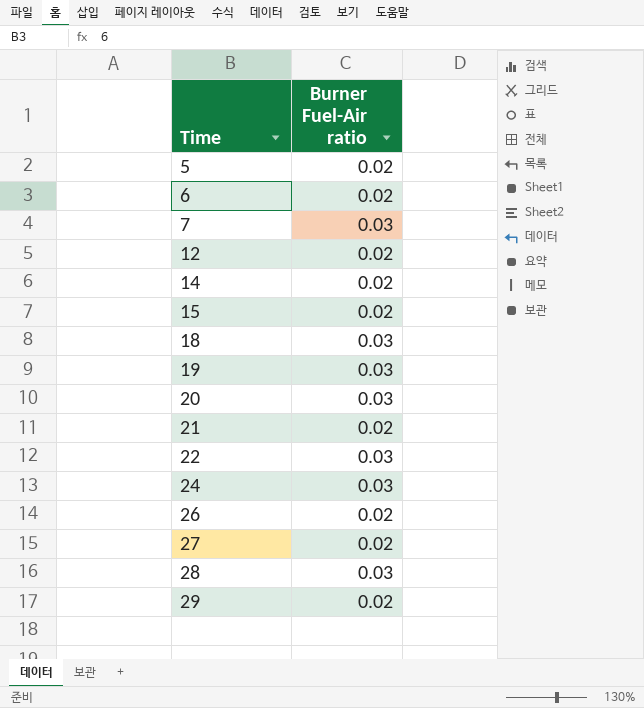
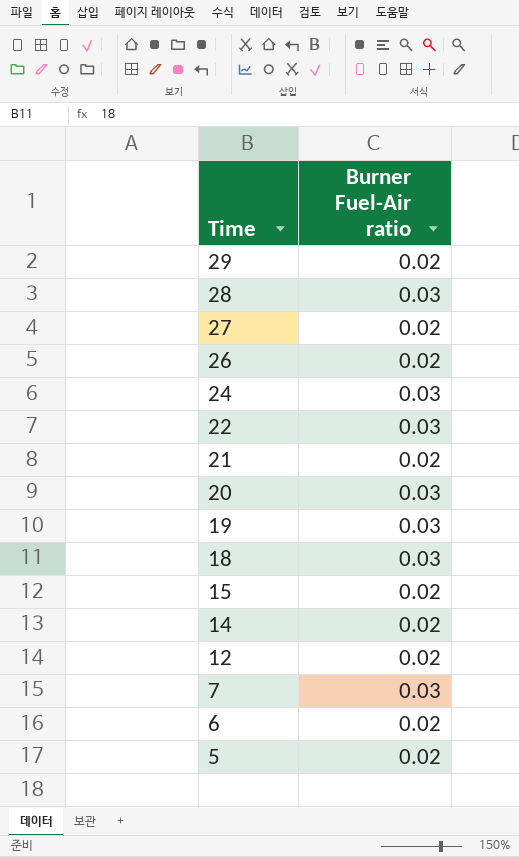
row order: Time ascending -> Time descending

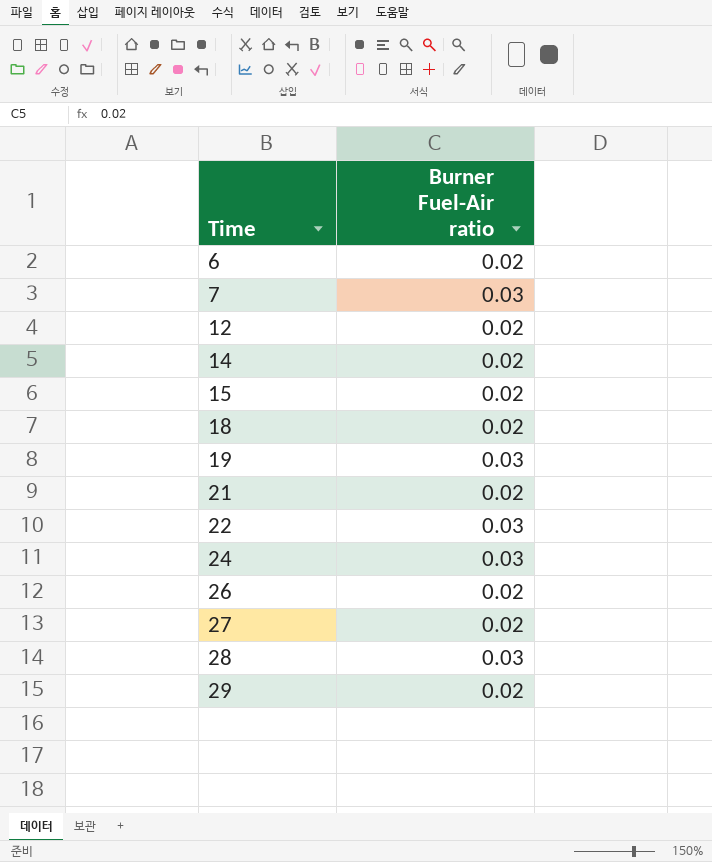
row order: Time descending -> Time ascending
row 20: 0.03 -> none
row 5: 0.02 -> none
18 | Burner Fuel-Air ratio: 0.03 -> 0.02

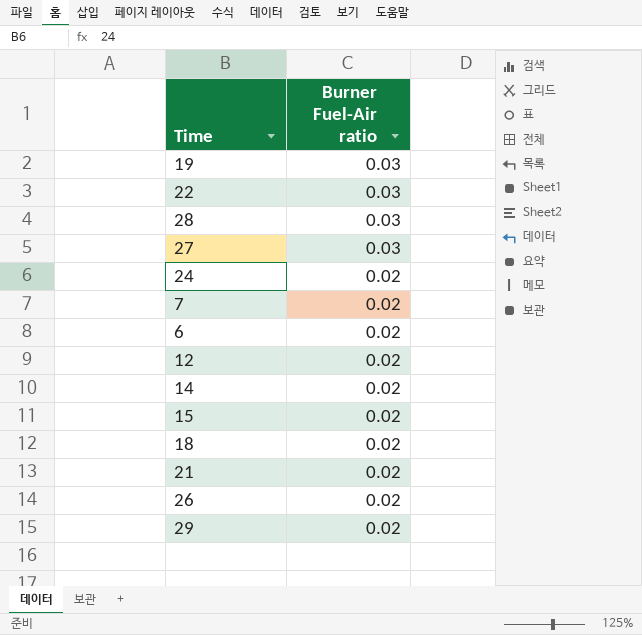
row order: Time ascending -> Burner Fuel-Air ratio descending
27 | Burner Fuel-Air ratio: 0.02 -> 0.03
24 | Burner Fuel-Air ratio: 0.03 -> 0.02
7 | Burner Fuel-Air ratio: 0.03 -> 0.02

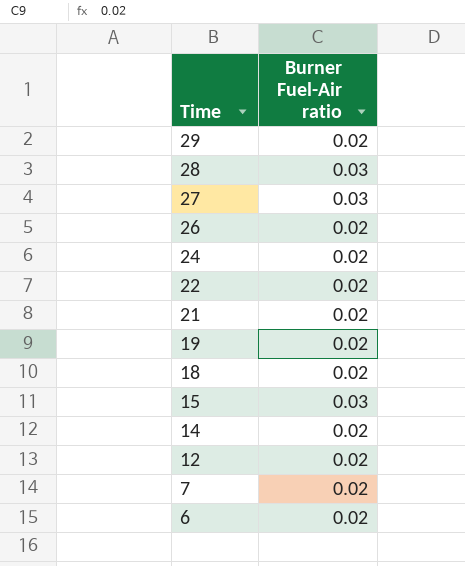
row order: Burner Fuel-Air ratio descending -> Time descending
22 | Burner Fuel-Air ratio: 0.03 -> 0.02
19 | Burner Fuel-Air ratio: 0.03 -> 0.02
15 | Burner Fuel-Air ratio: 0.02 -> 0.03

